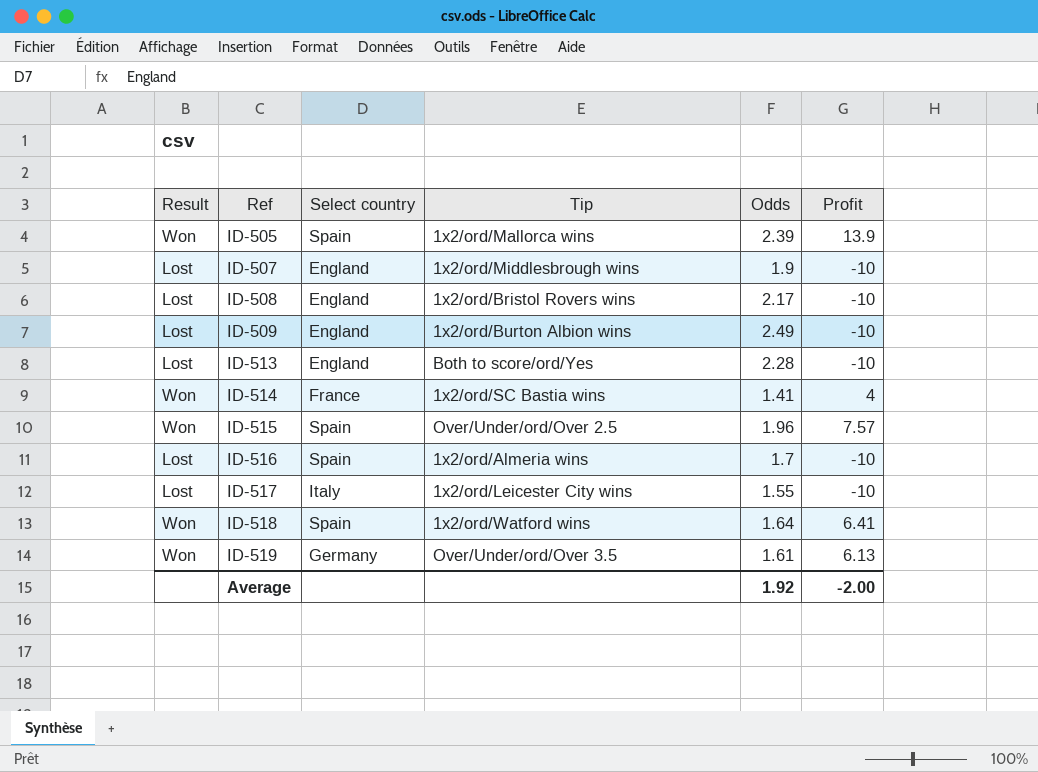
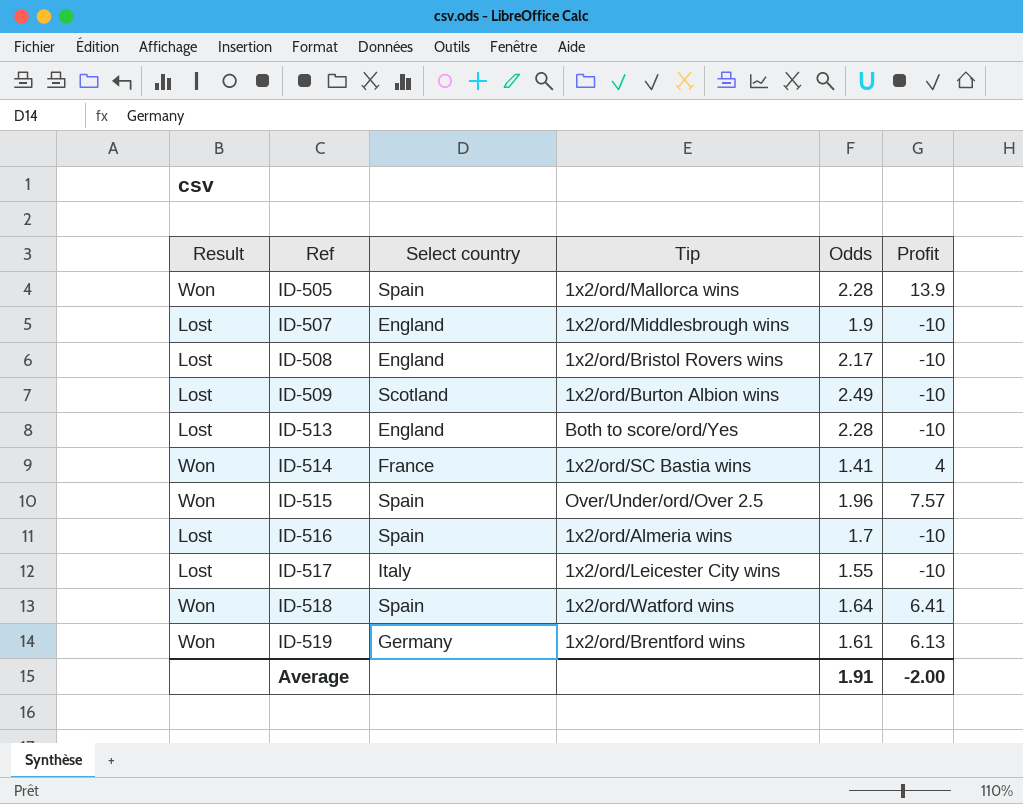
ID-505 | Odds: 2.39 -> 2.28
ID-509 | Select country: England -> Scotland
ID-519 | Tip: Over/Under/ord/Over 3.5 -> 1x2/ord/Brentford wins
Average | Odds: 1.92 -> 1.91

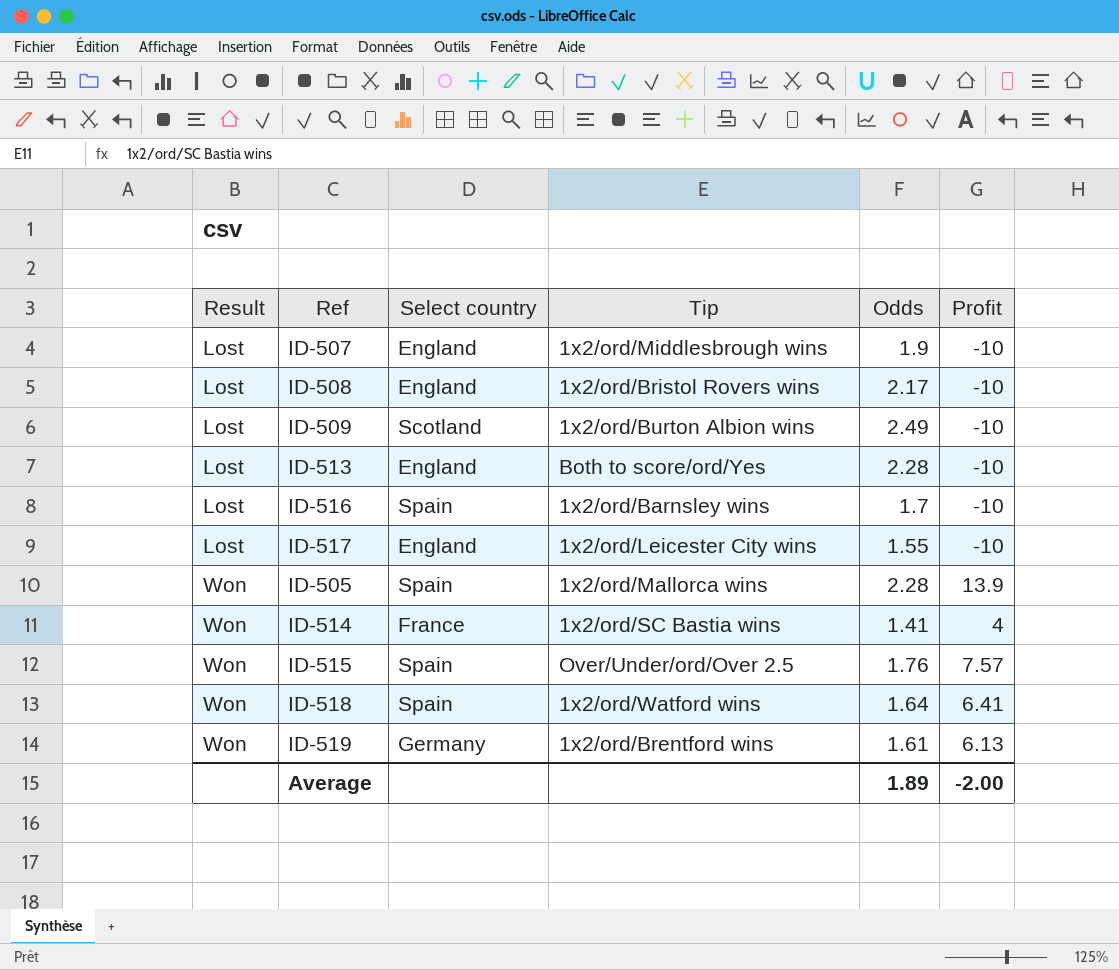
row order: Ref ascending -> Result ascending
ID-516 | Tip: 1x2/ord/Almeria wins -> 1x2/ord/Barnsley wins
ID-517 | Select country: Italy -> England
ID-515 | Odds: 1.96 -> 1.76
Average | Odds: 1.91 -> 1.89

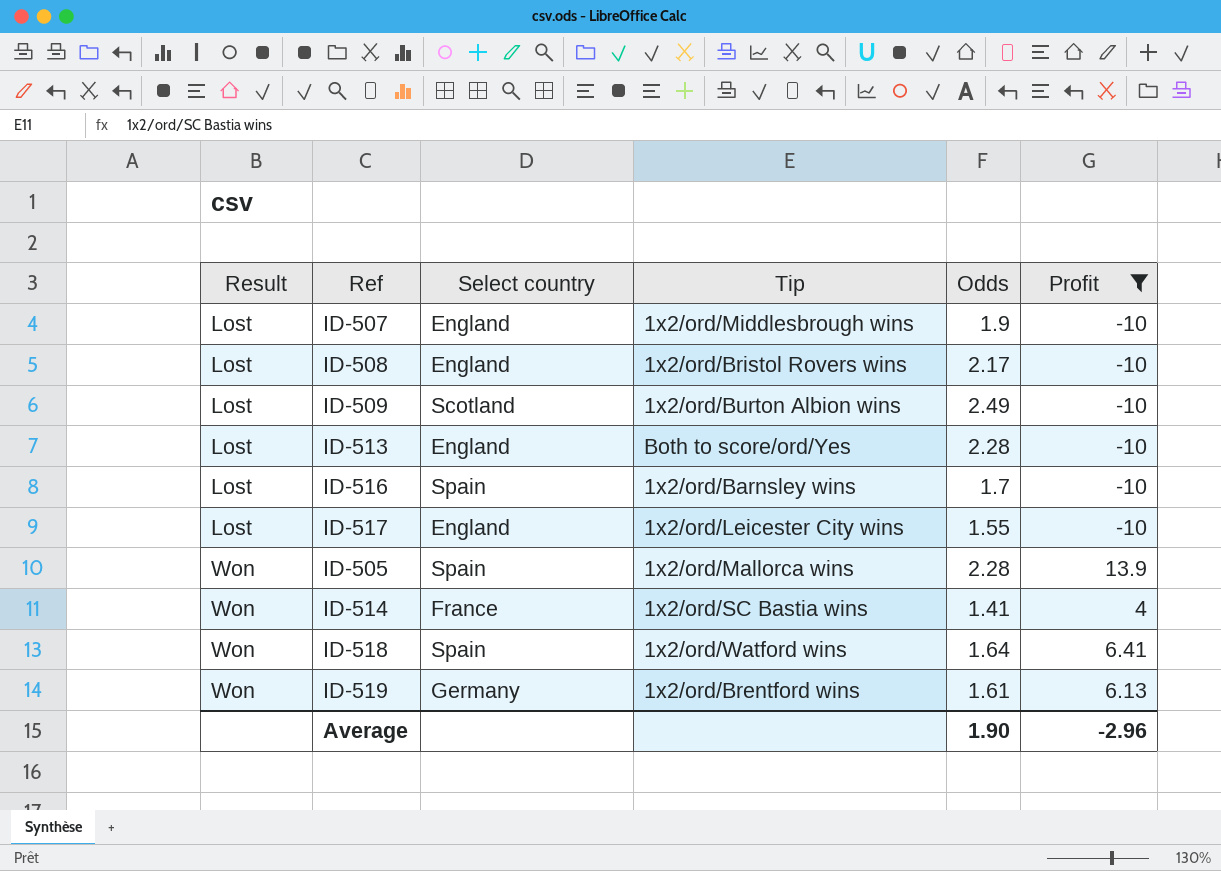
filter: none -> Profit != 7.57
Average | Odds: 1.89 -> 1.90
Average | Profit: -2.00 -> -2.96

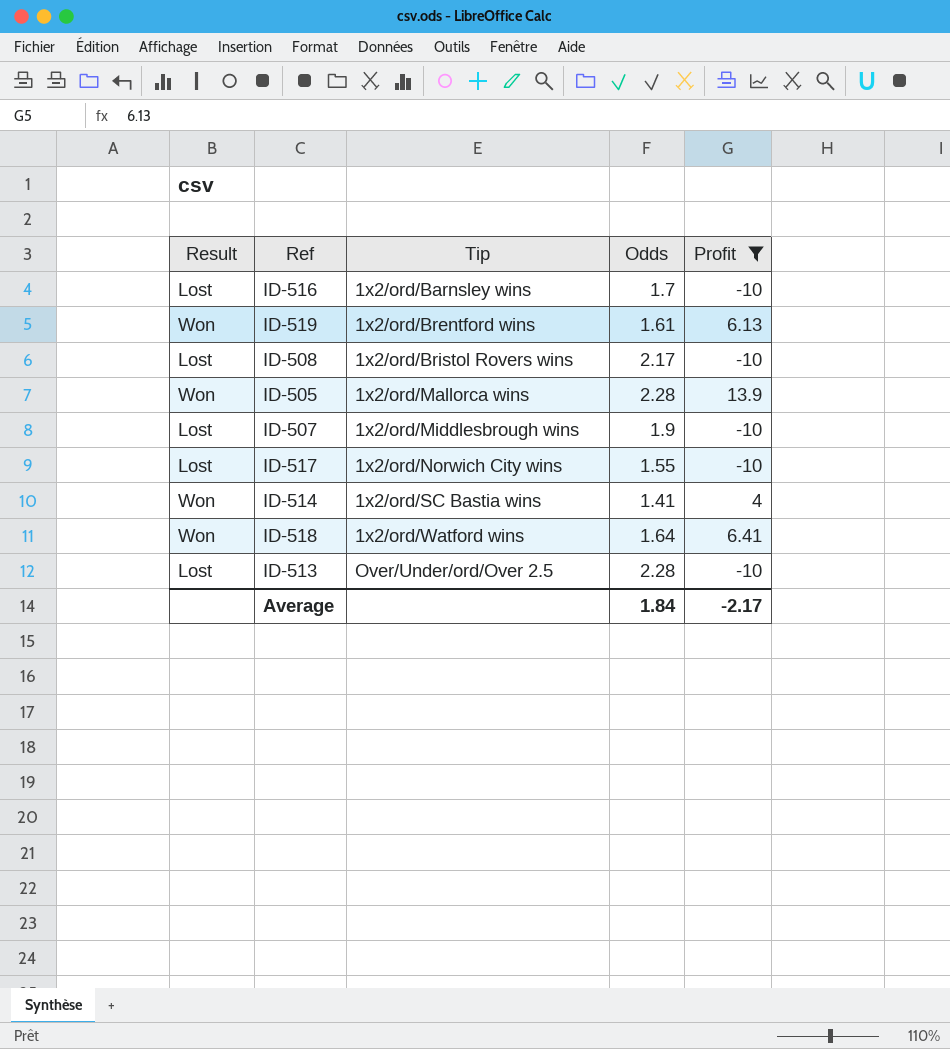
row order: Result ascending -> Tip ascending
column Select country | position: 3 -> none
row ID-509: Lost | Scotland | 1x2/ord/Burton Albion wins | 2.49 | -10 -> none
ID-517 | Tip: 1x2/ord/Leicester City wins -> 1x2/ord/Norwich City wins
ID-513 | Tip: Both to score/ord/Yes -> Over/Under/ord/Over 2.5
Average | Odds: 1.90 -> 1.84
Average | Profit: -2.96 -> -2.17

